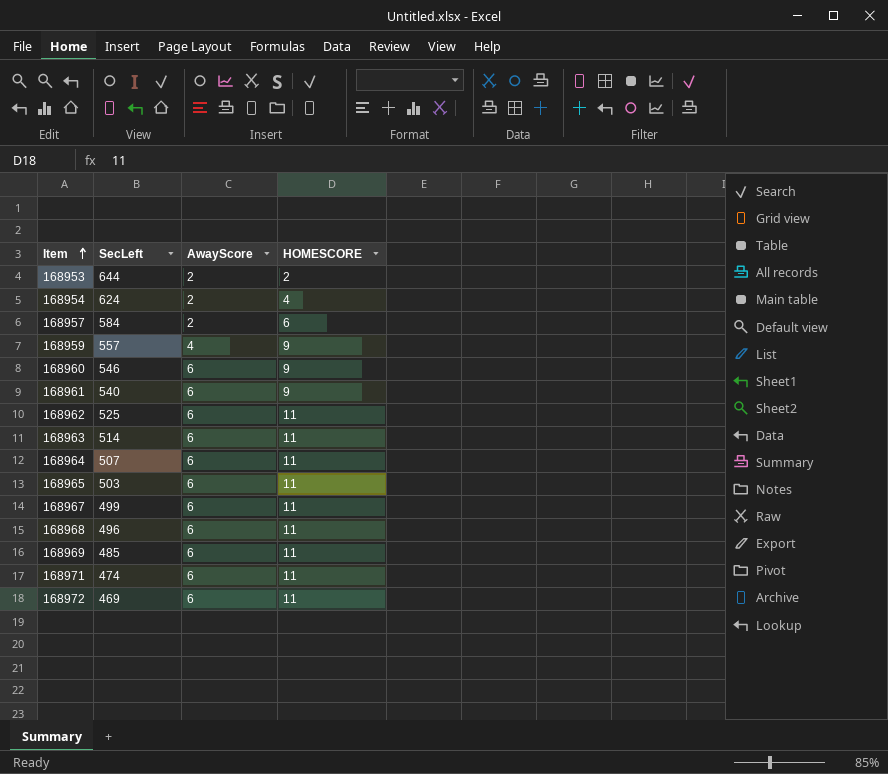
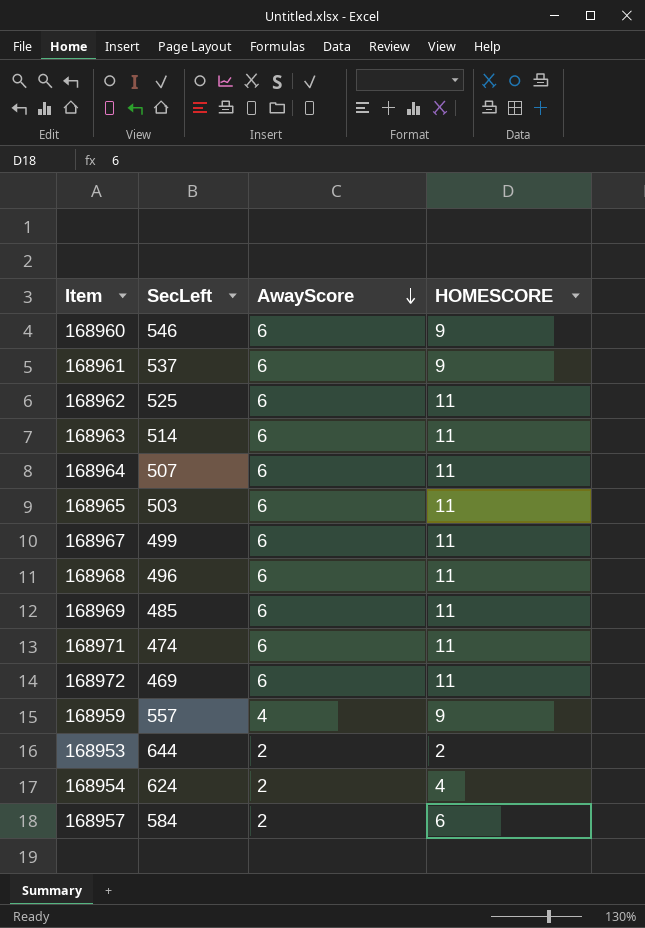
row order: Item ascending -> AwayScore descending
168961 | SecLeft: 540 -> 537

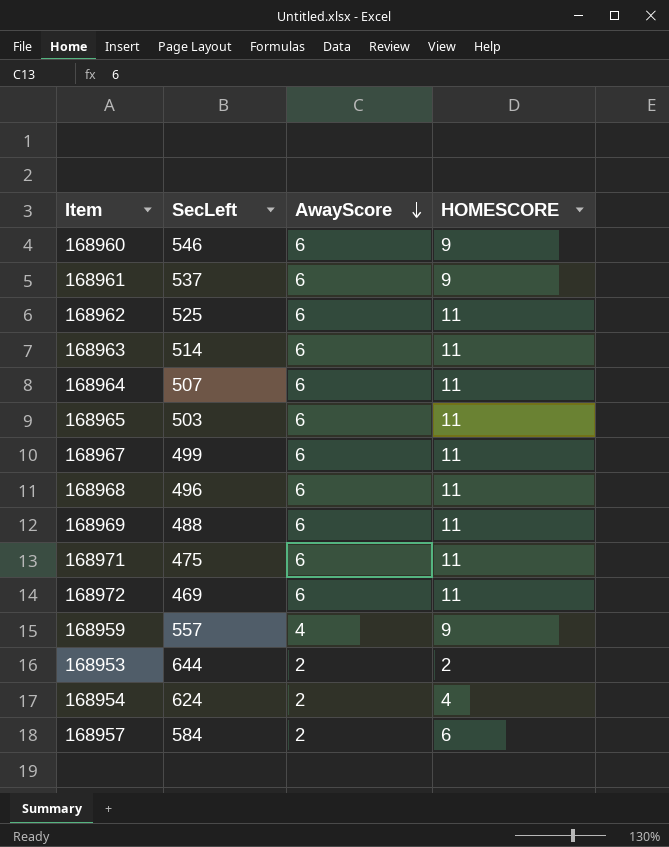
168969 | SecLeft: 485 -> 488
168971 | SecLeft: 474 -> 475

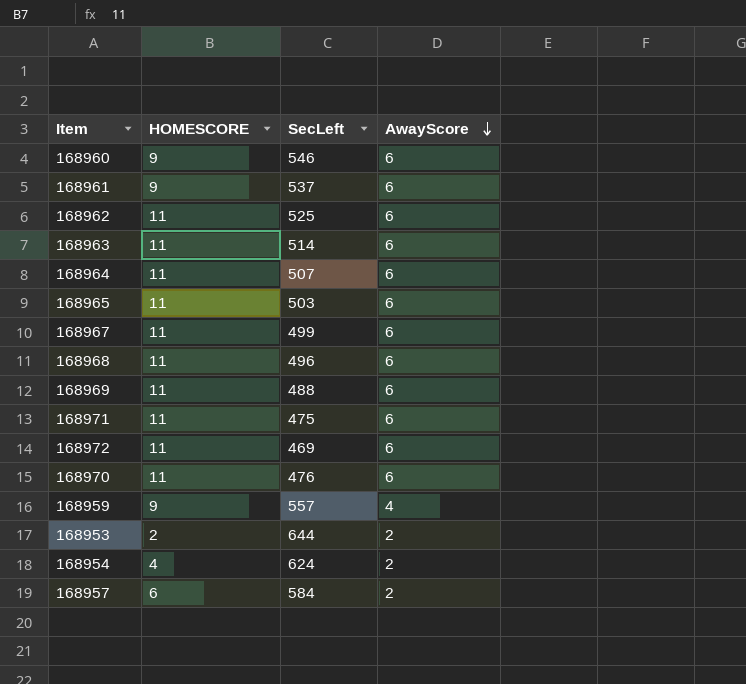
column HOMESCORE | position: 4 -> 2
row 168970: none -> 11 | 476 | 6

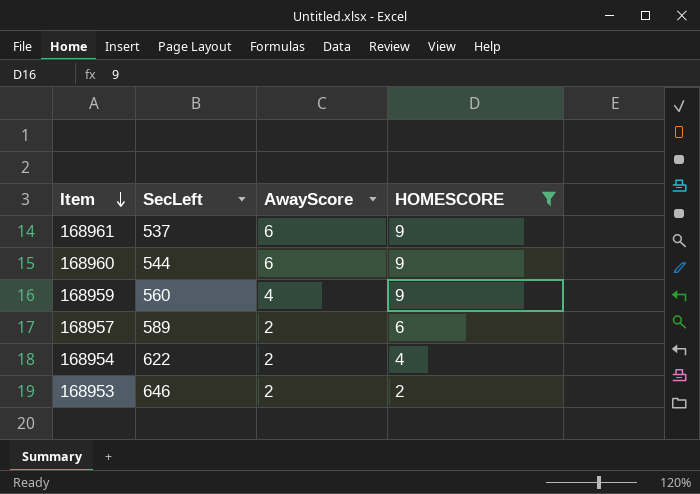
filter: none -> HOMESCORE != 11
row order: AwayScore descending -> Item descending
column HOMESCORE | position: 2 -> 4
168960 | SecLeft: 546 -> 544
168959 | SecLeft: 557 -> 560
168957 | SecLeft: 584 -> 589
168954 | SecLeft: 624 -> 622
168953 | SecLeft: 644 -> 646

